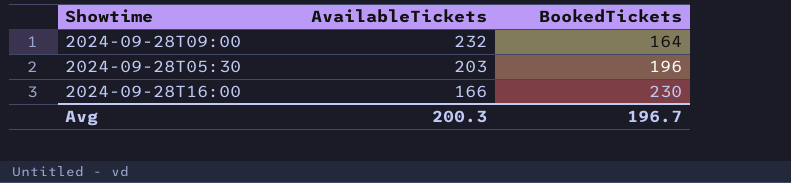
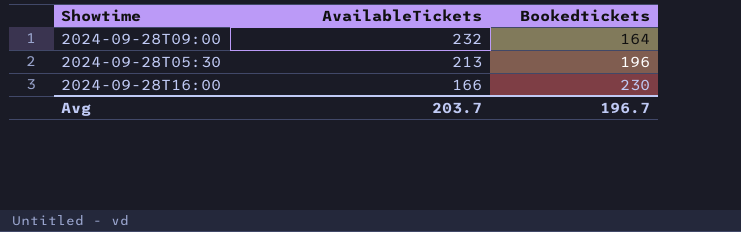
column name: BookedTickets -> Bookedtickets
2024-09-28T05:30 | AvailableTickets: 203 -> 213
Avg | AvailableTickets: 200.3 -> 203.7

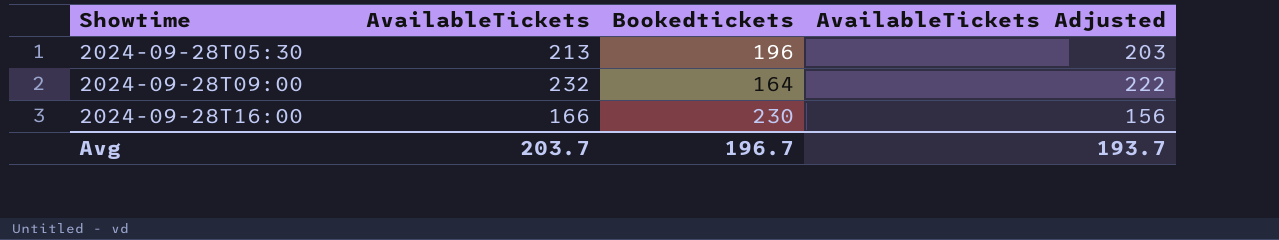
row order: AvailableTickets descending -> Showtime ascending
column AvailableTickets Adjusted | formula: none -> [AvailableTickets] - 10

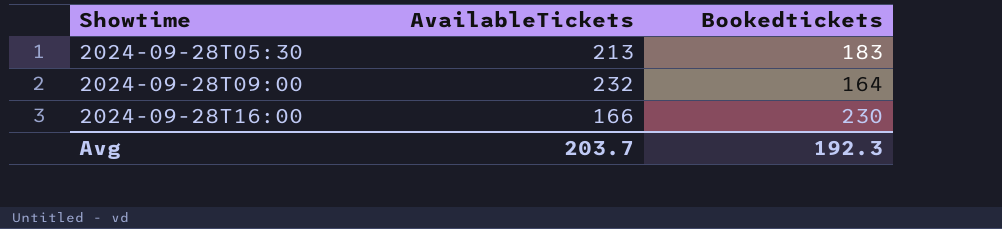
column AvailableTickets Adjusted | formula: [AvailableTickets] - 10 -> none
2024-09-28T05:30 | Bookedtickets: 196 -> 183
Avg | Bookedtickets: 196.7 -> 192.3

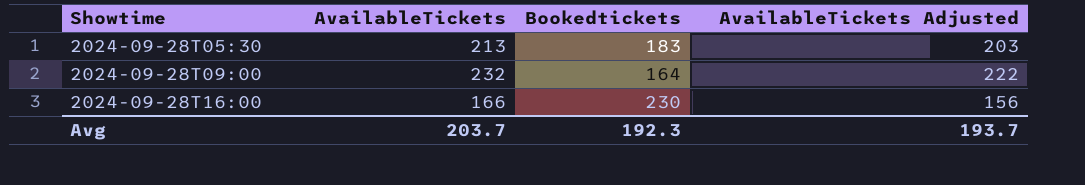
column AvailableTickets Adjusted | formula: none -> [AvailableTickets] - 10

